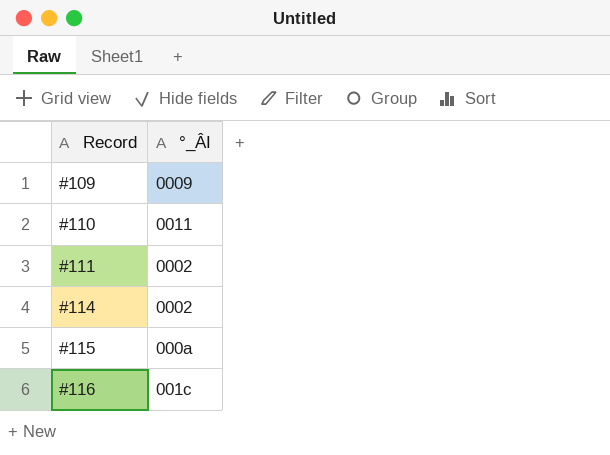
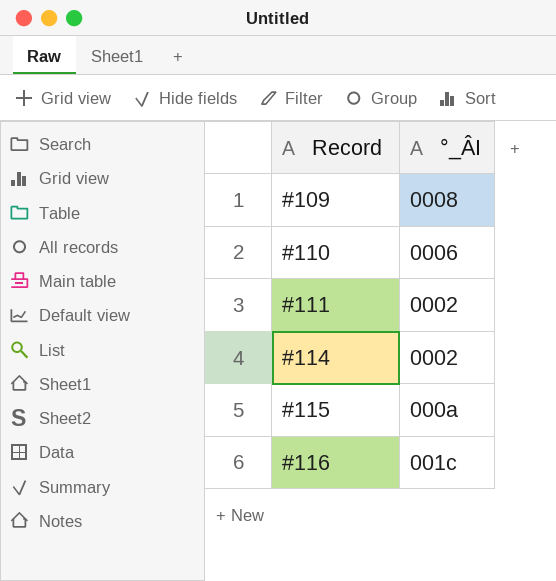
#109 | °_ÂI: 0009 -> 0008
#110 | °_ÂI: 0011 -> 0006

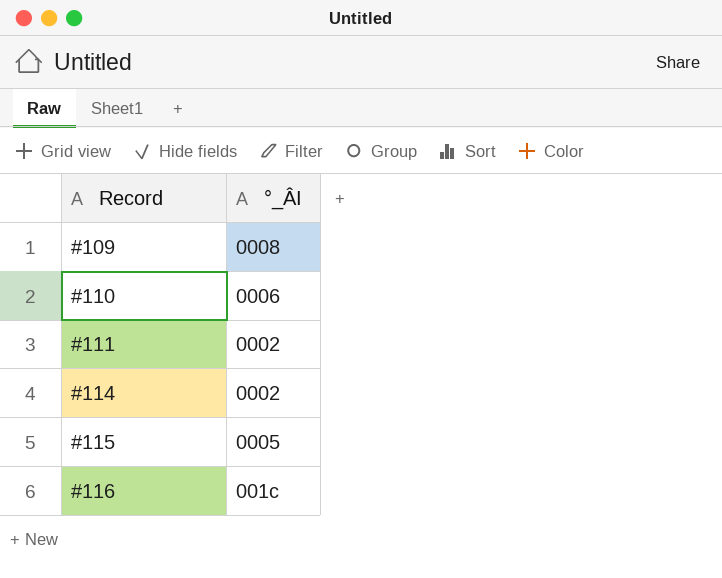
#115 | °_ÂI: 000a -> 0005

